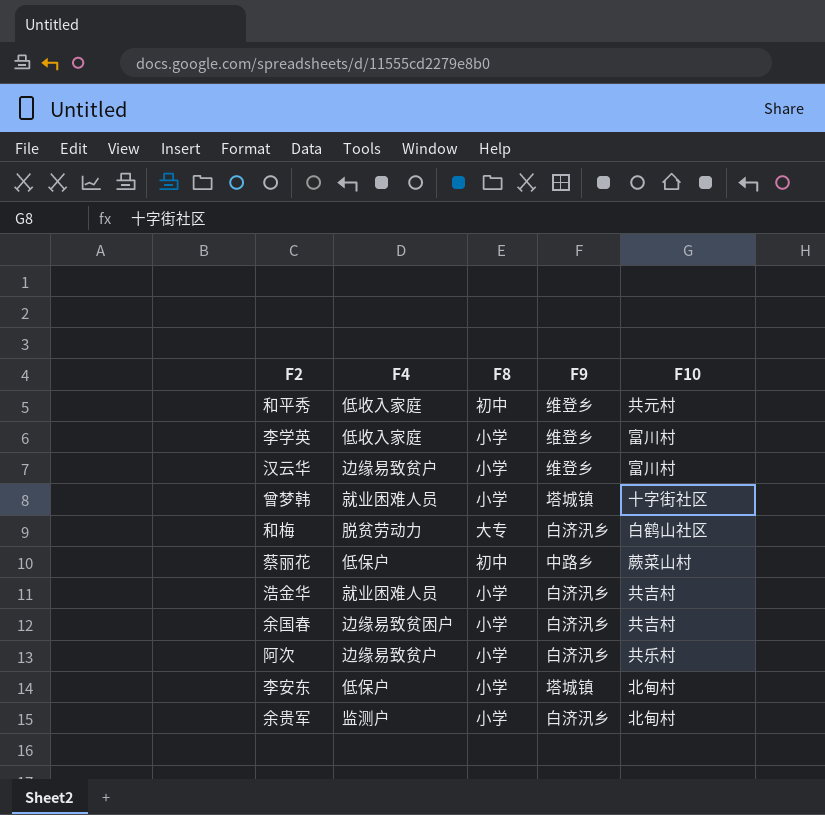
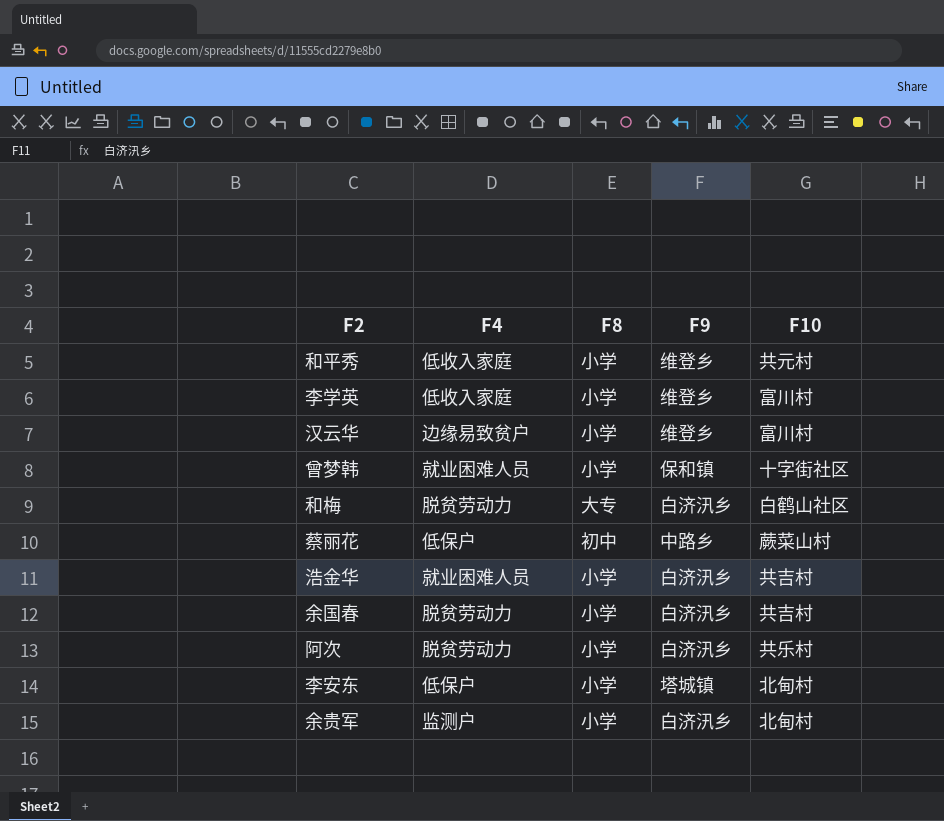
和平秀 | F8: 初中 -> 小学
曾梦韩 | F9: 塔城镇 -> 保和镇
余国春 | F4: 边缘易致贫困户 -> 脱贫劳动力
阿次 | F4: 边缘易致贫户 -> 脱贫劳动力

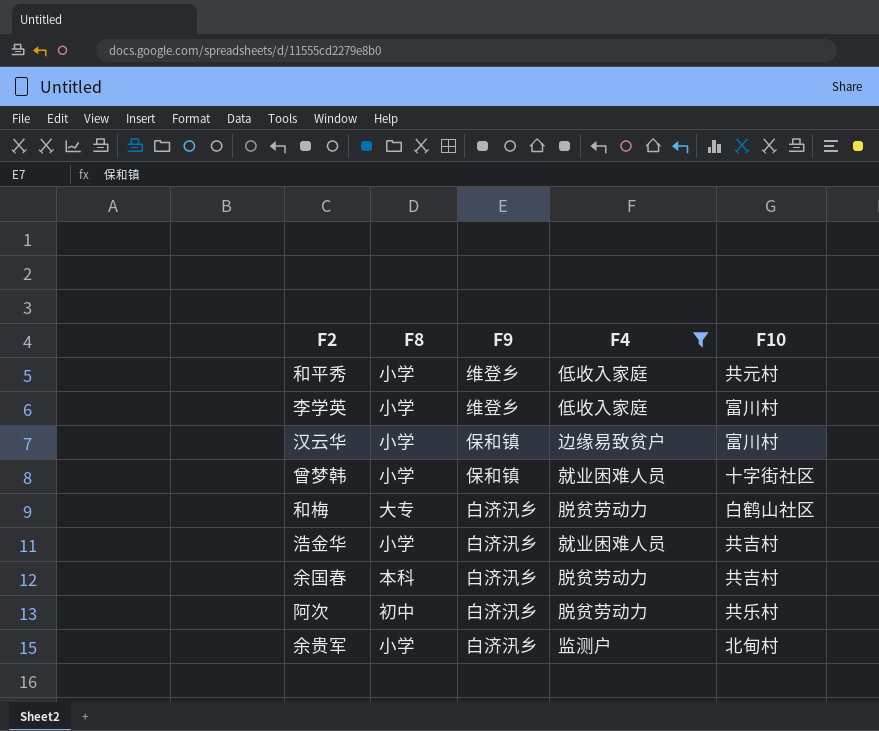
filter: none -> F4 != 低保户
column F4 | position: 2 -> 4
汉云华 | F9: 维登乡 -> 保和镇
余国春 | F8: 小学 -> 本科
阿次 | F8: 小学 -> 初中

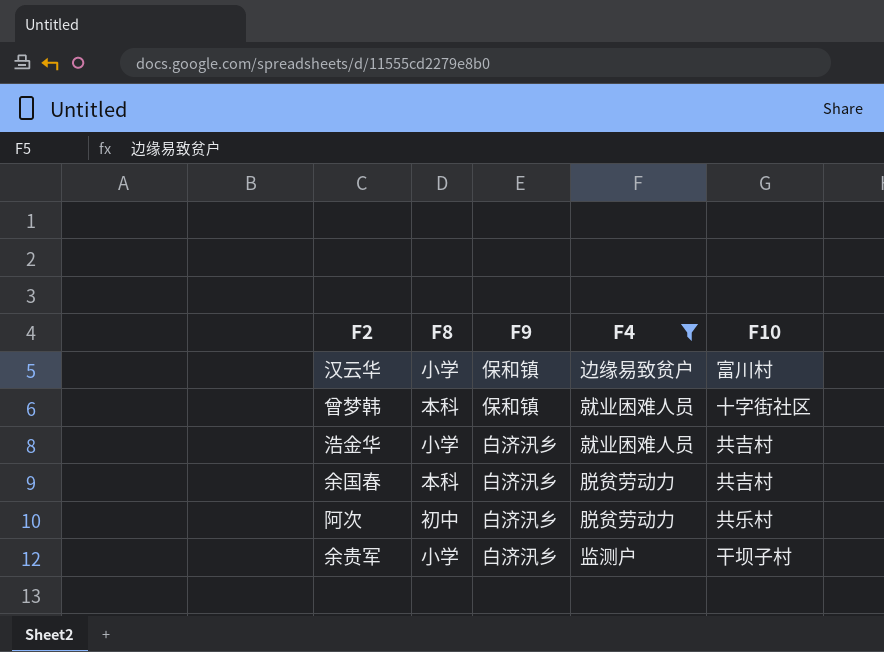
row 和平秀: 小学 | 维登乡 | 低收入家庭 | 共元村 -> none
row 李学英: 小学 | 维登乡 | 低收入家庭 | 富川村 -> none
row 和梅: 大专 | 白济汛乡 | 脱贫劳动力 | 白鹤山社区 -> none
曾梦韩 | F8: 小学 -> 本科
余贵军 | F10: 北甸村 -> 干坝子村

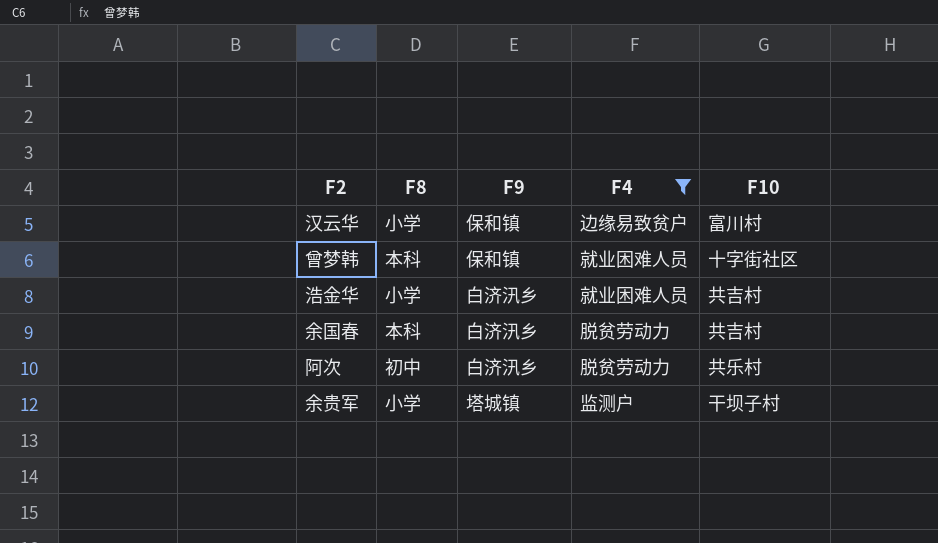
余贵军 | F9: 白济汛乡 -> 塔城镇

